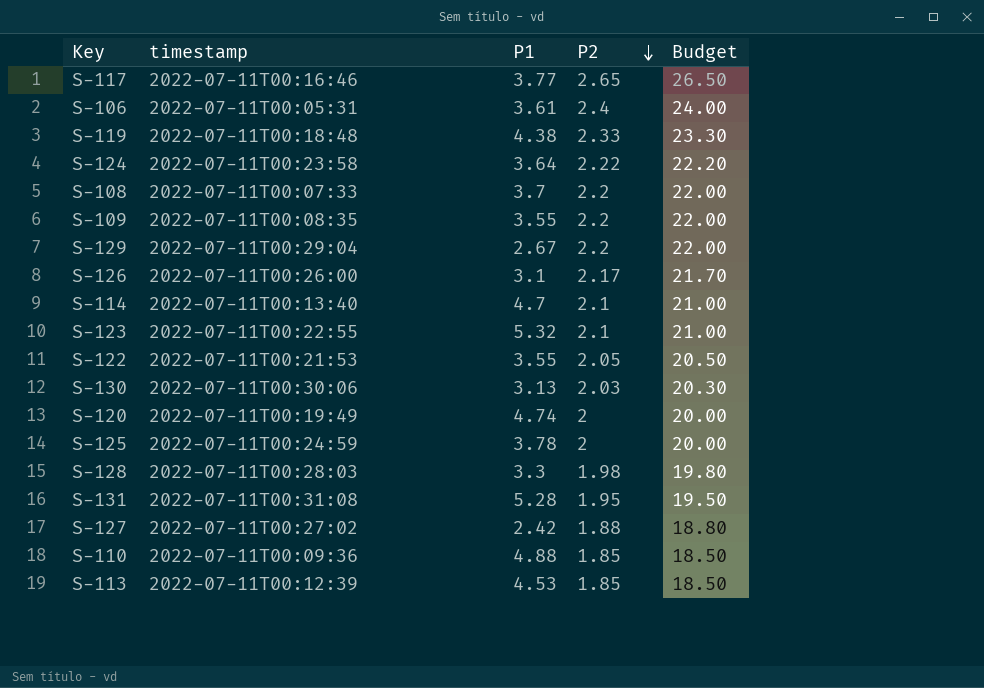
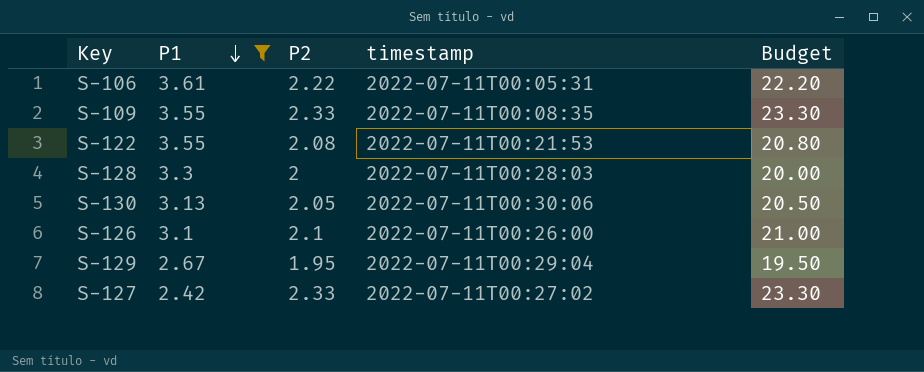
filter: none -> P1 <= 3.61
row order: P2 descending -> P1 descending
column timestamp | position: 2 -> 4
S-106 | P2: 2.4 -> 2.22
S-106 | Budget: 24.00 -> 22.20
S-109 | P2: 2.2 -> 2.33
S-109 | Budget: 22.00 -> 23.30
S-122 | P2: 2.05 -> 2.08
S-122 | Budget: 20.50 -> 20.80
S-128 | P2: 1.98 -> 2
S-128 | Budget: 19.80 -> 20.00
S-130 | P2: 2.03 -> 2.05
S-130 | Budget: 20.30 -> 20.50
S-126 | P2: 2.17 -> 2.1
S-126 | Budget: 21.70 -> 21.00
S-129 | P2: 2.2 -> 1.95
S-129 | Budget: 22.00 -> 19.50
S-127 | P2: 1.88 -> 2.33
S-127 | Budget: 18.80 -> 23.30

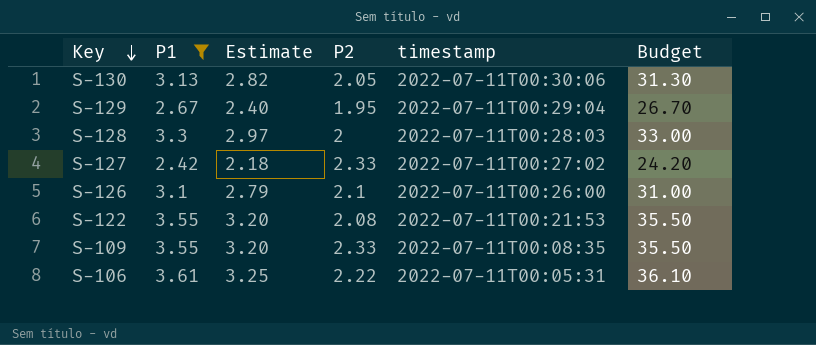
row order: P1 descending -> Key descending
column Estimate | formula: none -> [P1] * 0.9
column Budget | formula: [P2] * 10 -> [P1] * 10

